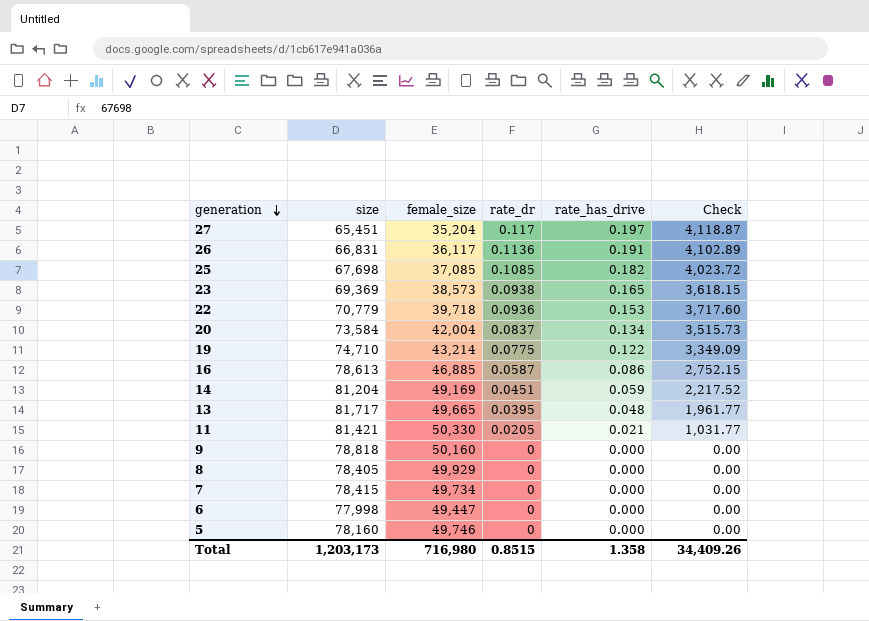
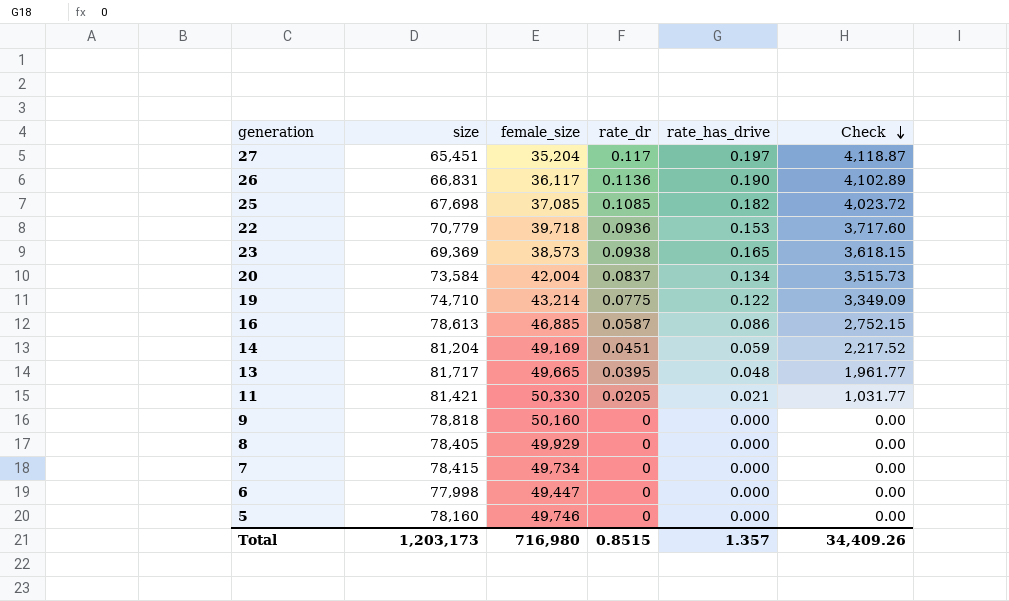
row order: generation descending -> Check descending
26 | rate_has_drive: 0.191 -> 0.190
Total | rate_has_drive: 1.358 -> 1.357

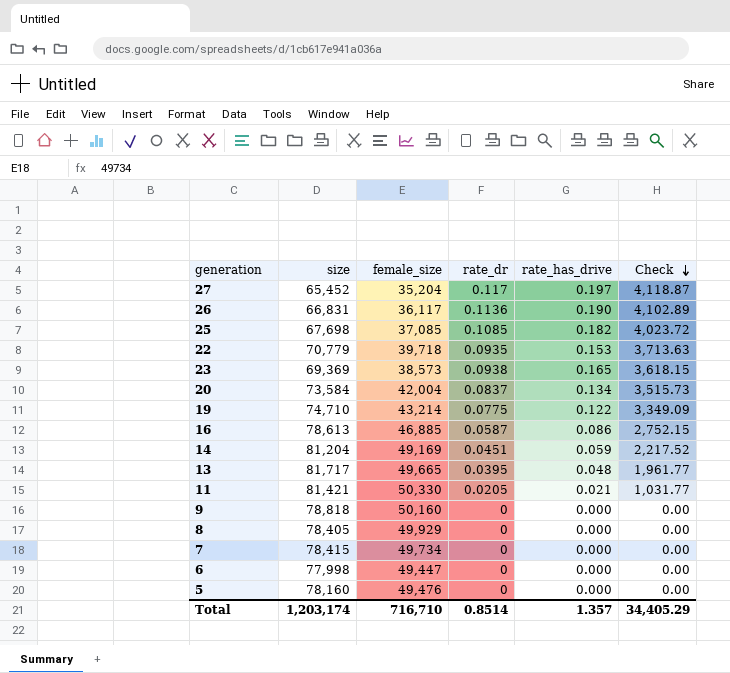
27 | size: 65,451 -> 65,452
22 | rate_dr: 0.0936 -> 0.0935
22 | Check: 3,717.60 -> 3,713.63
5 | female_size: 49,746 -> 49,476
Total | size: 1,203,173 -> 1,203,174
Total | female_size: 716,980 -> 716,710
Total | rate_dr: 0.8515 -> 0.8514
Total | Check: 34,409.26 -> 34,405.29

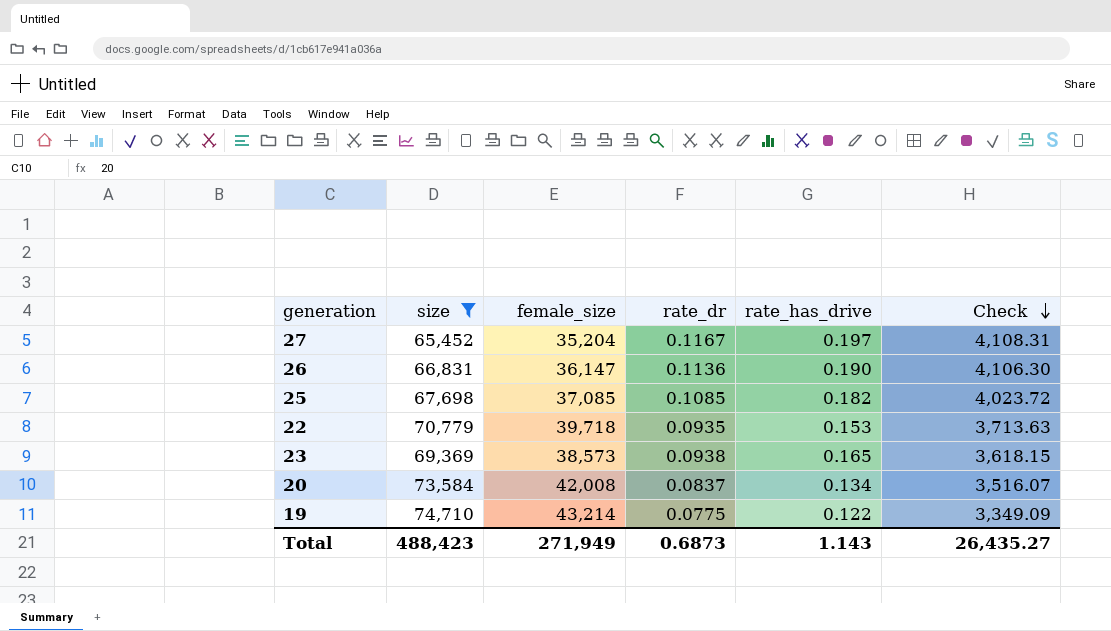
filter: none -> size <= 74,710
27 | rate_dr: 0.117 -> 0.1167
27 | Check: 4,118.87 -> 4,108.31
26 | female_size: 36,117 -> 36,147
26 | Check: 4,102.89 -> 4,106.30
20 | female_size: 42,004 -> 42,008
20 | Check: 3,515.73 -> 3,516.07
Total | size: 1,203,174 -> 488,423
Total | female_size: 716,710 -> 271,949
Total | rate_dr: 0.8514 -> 0.6873
Total | rate_has_drive: 1.357 -> 1.143
Total | Check: 34,405.29 -> 26,435.27

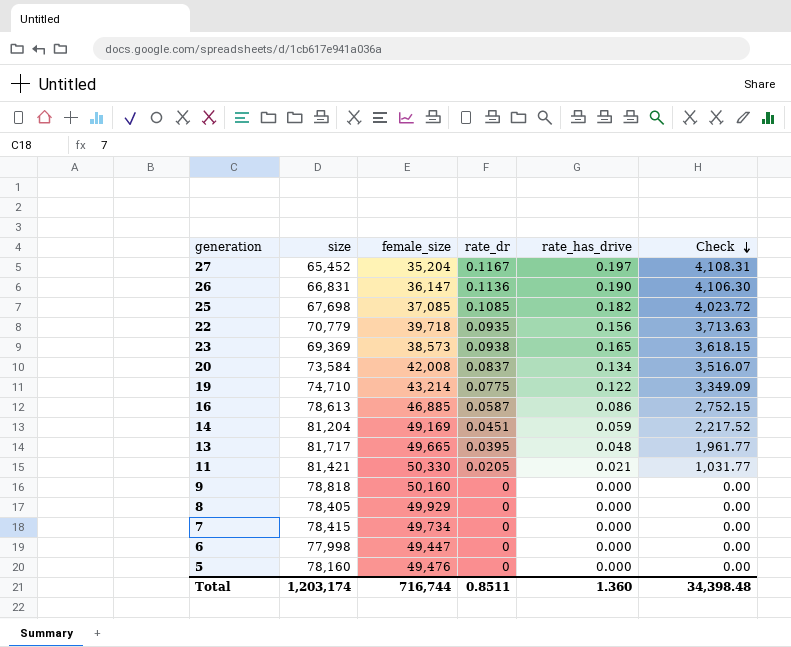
filter: size <= 74,710 -> none
22 | rate_has_drive: 0.153 -> 0.156
Total | size: 488,423 -> 1,203,174
Total | female_size: 271,949 -> 716,744
Total | rate_dr: 0.6873 -> 0.8511
Total | rate_has_drive: 1.143 -> 1.360
Total | Check: 26,435.27 -> 34,398.48

